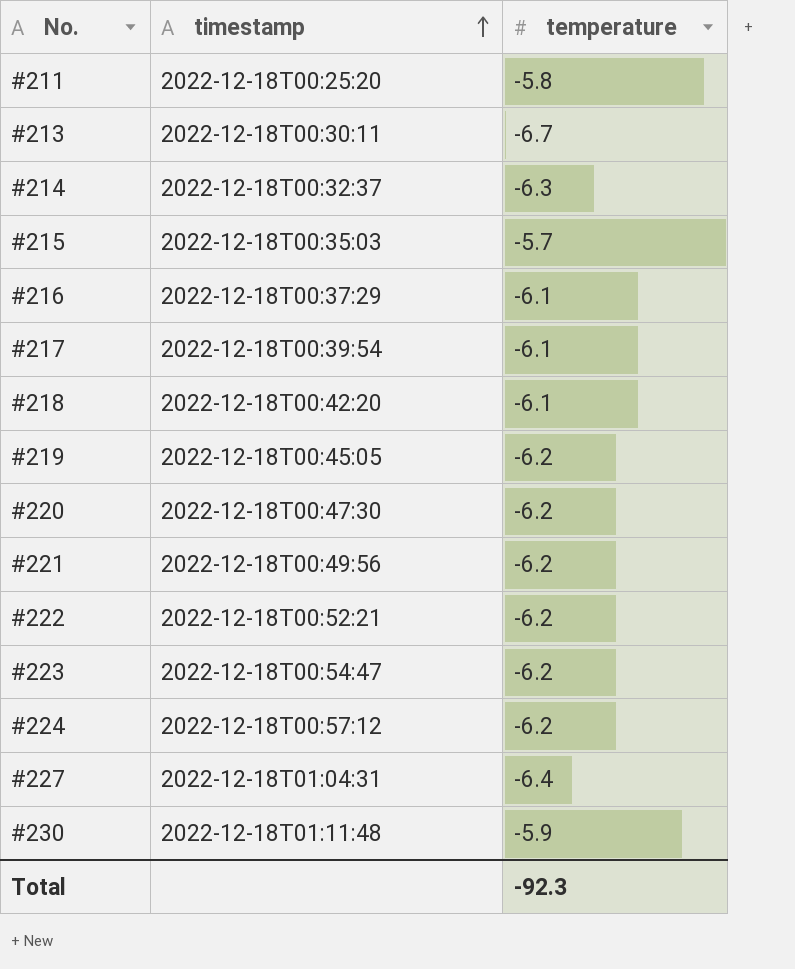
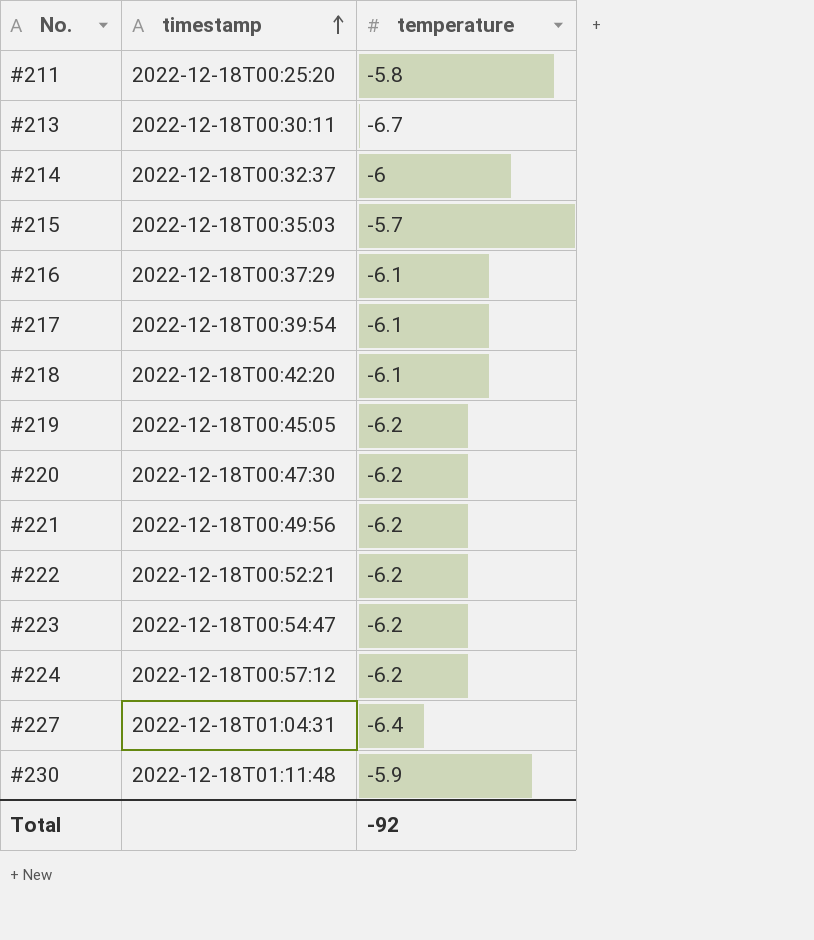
#214 | temperature: -6.3 -> -6
Total | temperature: -92.3 -> -92

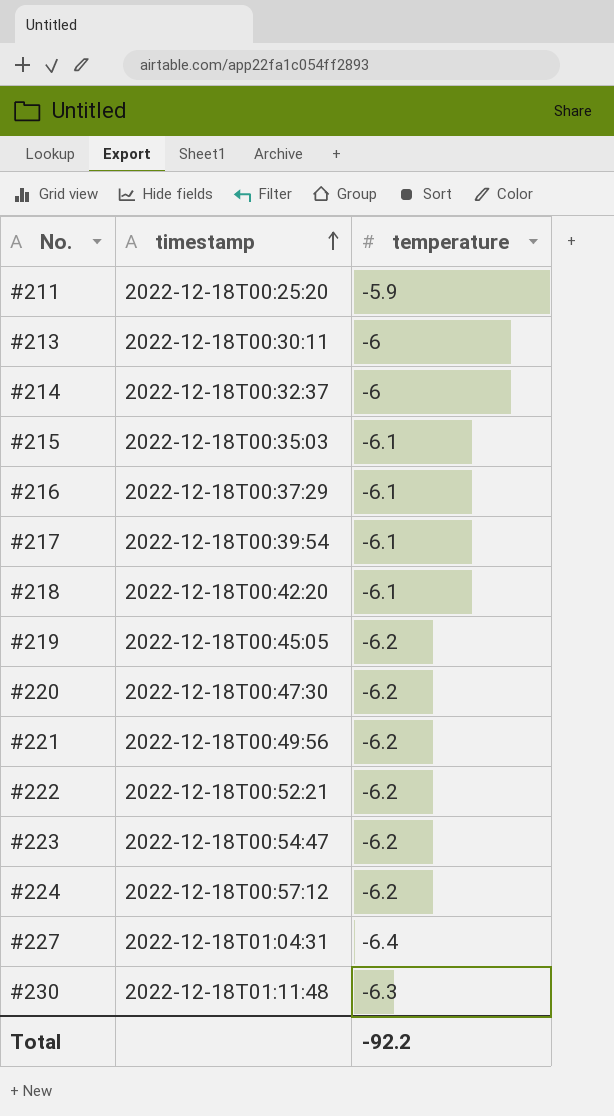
#211 | temperature: -5.8 -> -5.9
#213 | temperature: -6.7 -> -6
#215 | temperature: -5.7 -> -6.1
#230 | temperature: -5.9 -> -6.3
Total | temperature: -92 -> -92.2

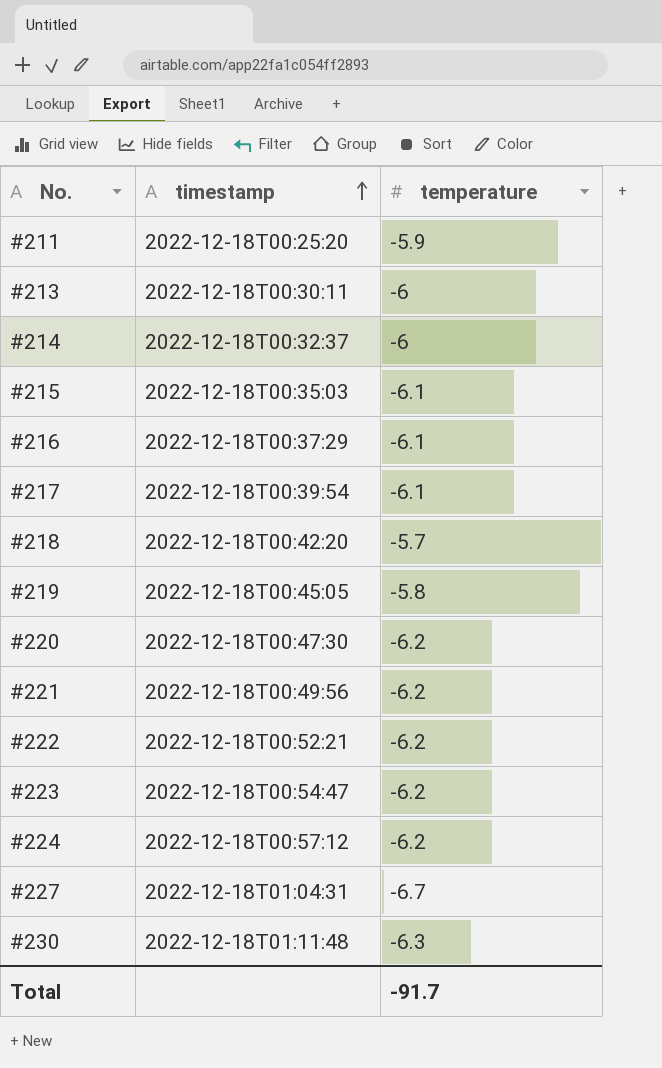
#218 | temperature: -6.1 -> -5.7
#219 | temperature: -6.2 -> -5.8
#227 | temperature: -6.4 -> -6.7
Total | temperature: -92.2 -> -91.7

